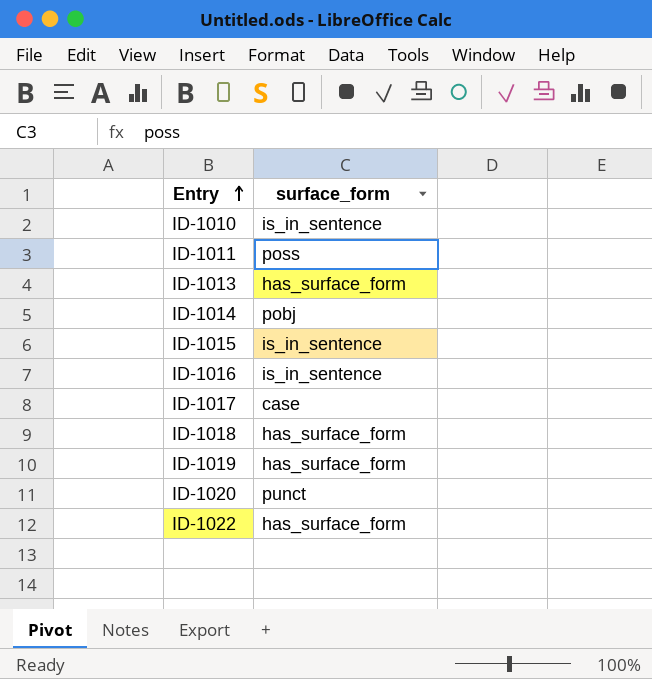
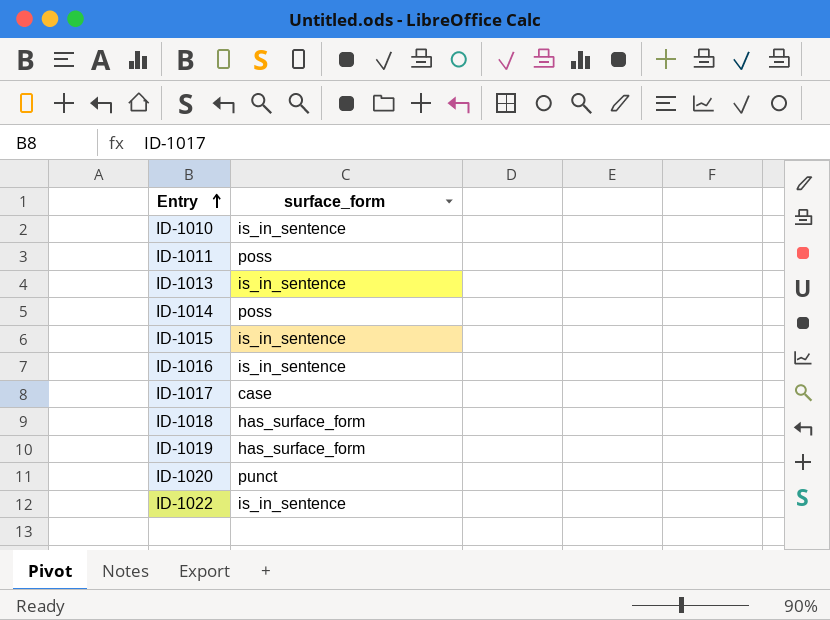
ID-1013 | surface_form: has_surface_form -> is_in_sentence
ID-1014 | surface_form: pobj -> poss
ID-1022 | surface_form: has_surface_form -> is_in_sentence

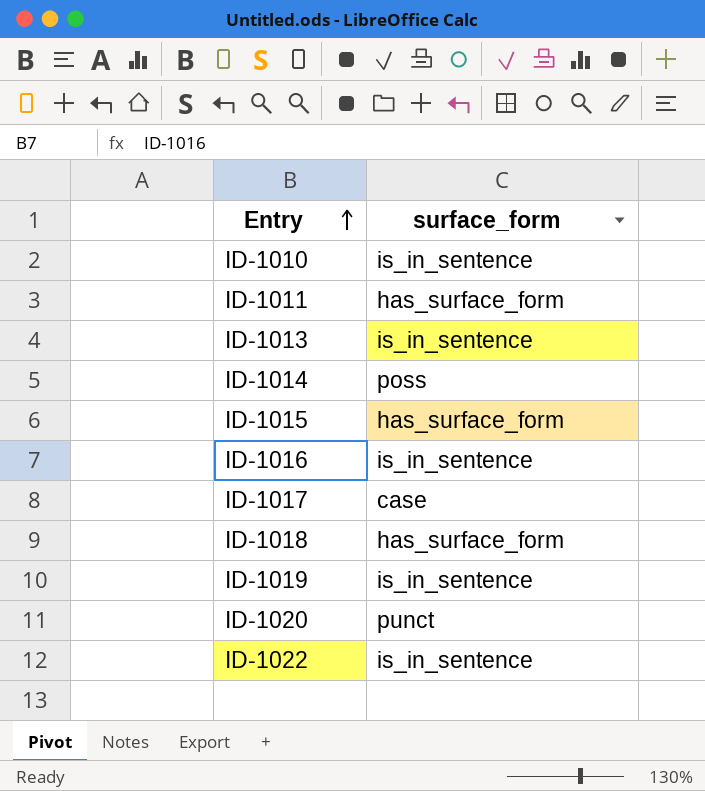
ID-1011 | surface_form: poss -> has_surface_form
ID-1015 | surface_form: is_in_sentence -> has_surface_form
ID-1019 | surface_form: has_surface_form -> is_in_sentence

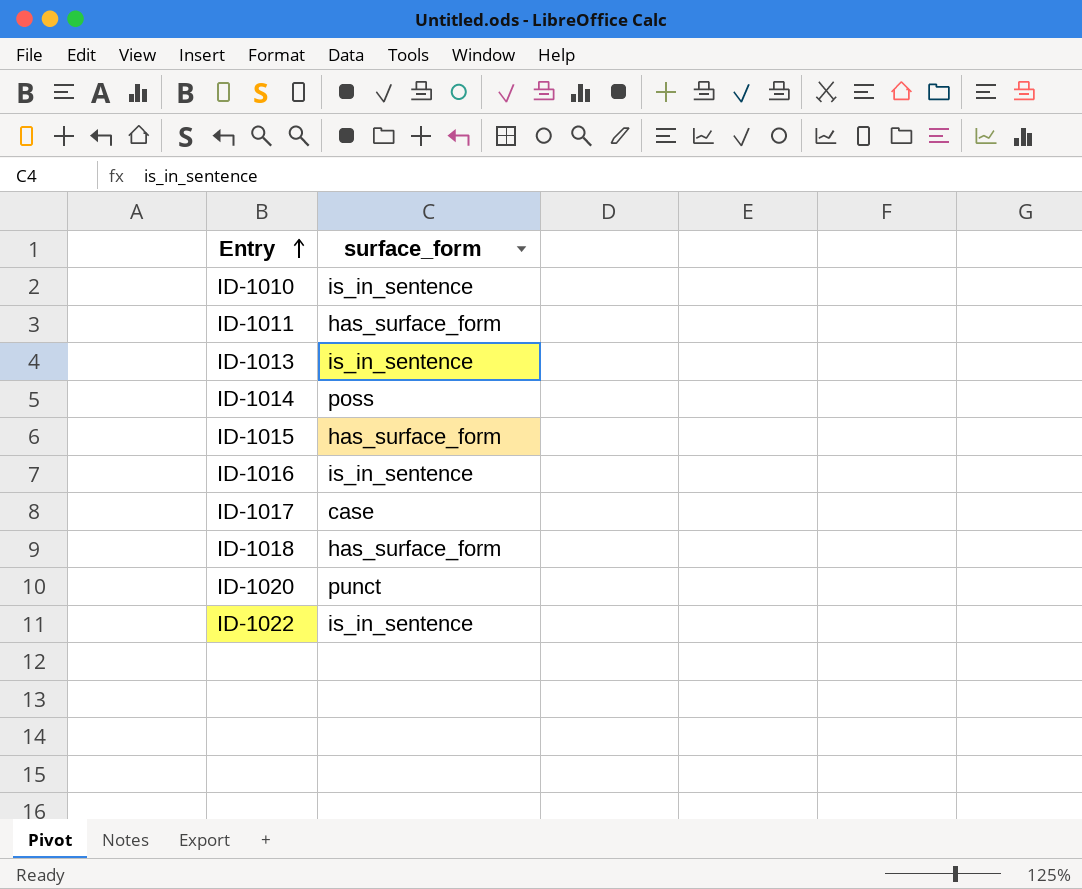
row ID-1019: is_in_sentence -> none

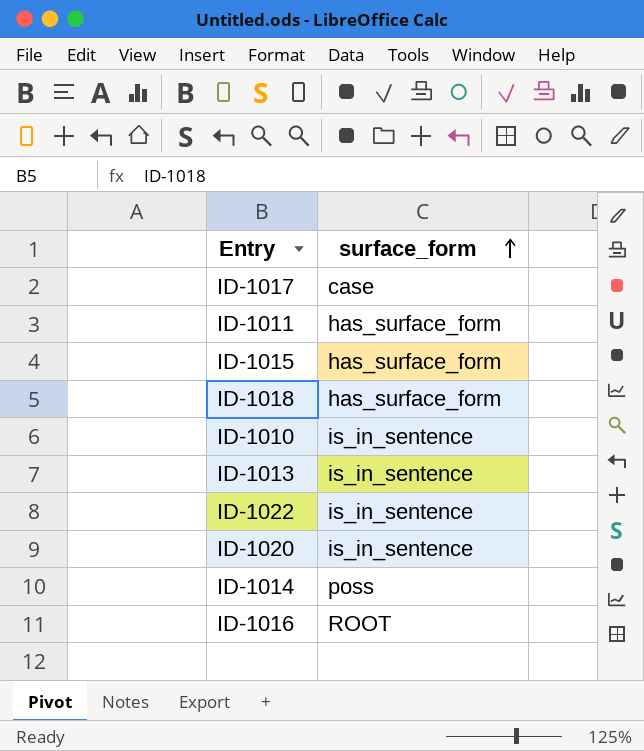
row order: Entry ascending -> surface_form ascending
ID-1020 | surface_form: punct -> is_in_sentence
ID-1016 | surface_form: is_in_sentence -> ROOT

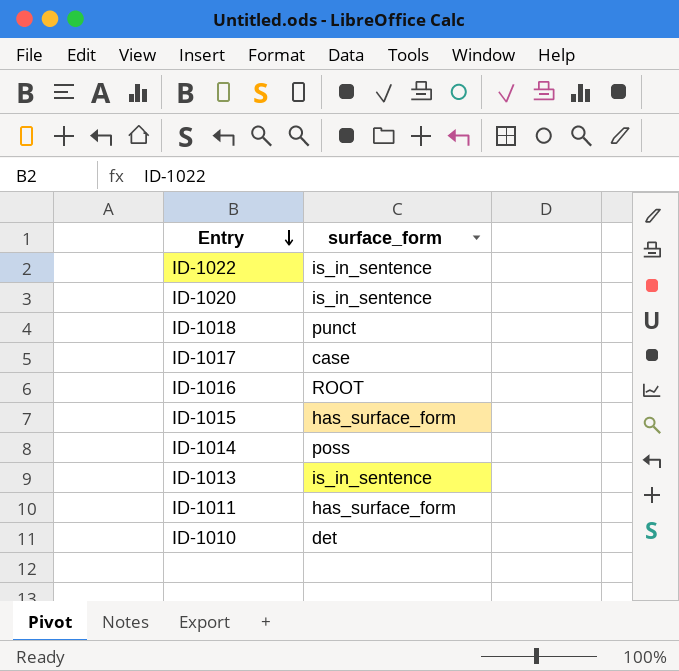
row order: surface_form ascending -> Entry descending
ID-1018 | surface_form: has_surface_form -> punct
ID-1010 | surface_form: is_in_sentence -> det

